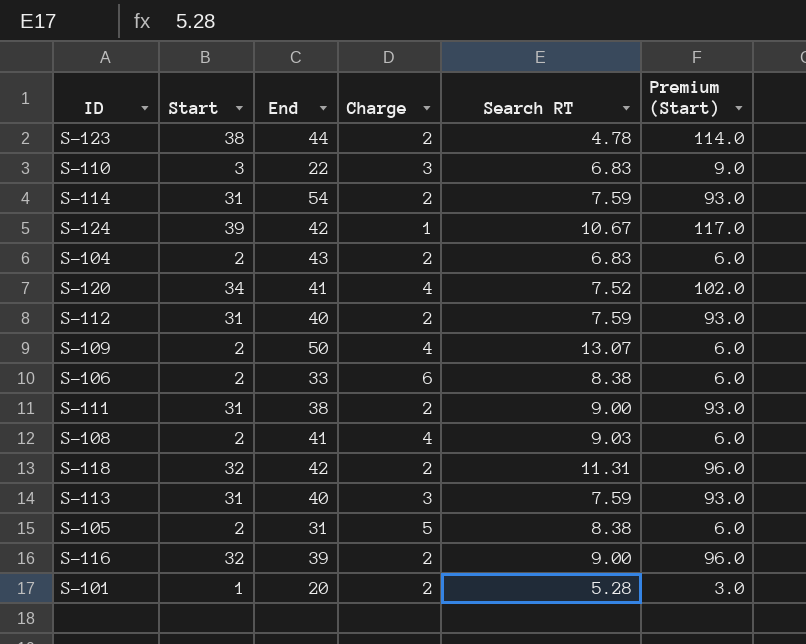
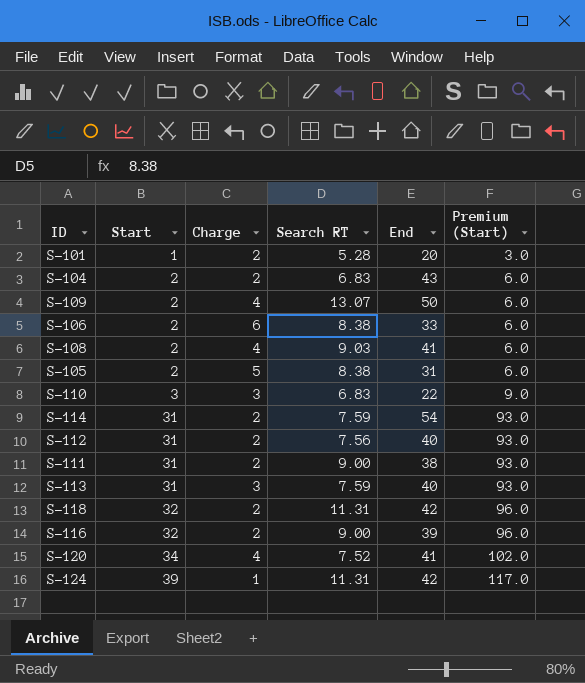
row order: none -> Start ascending
column End | position: 3 -> 5
row S-123: 38 | 44 | 2 | 4.78 | 114.0 -> none
S-112 | Search RT: 7.59 -> 7.56
S-124 | Search RT: 10.67 -> 11.31

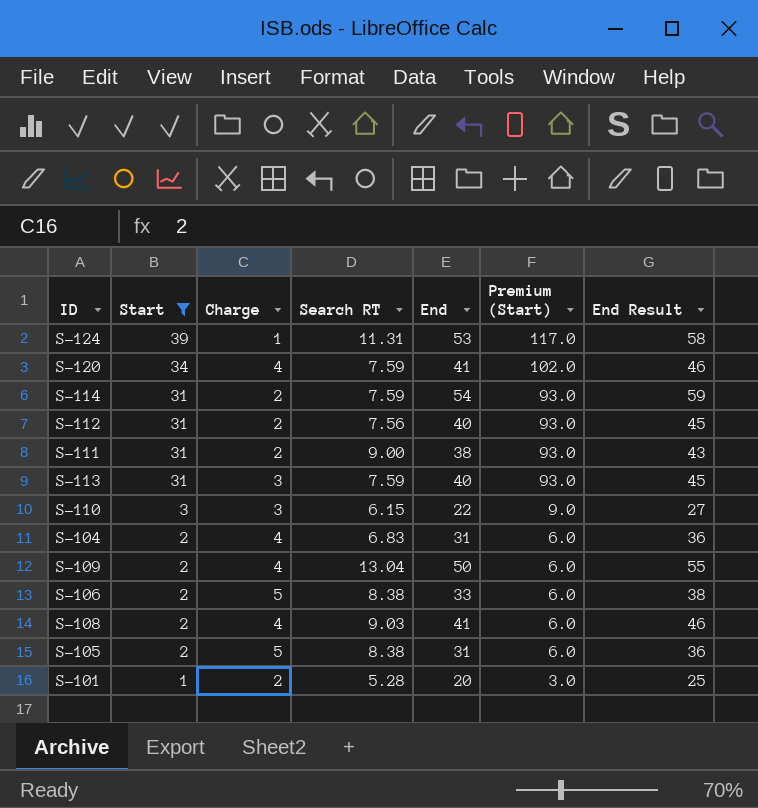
filter: none -> Start != 32
row order: Start ascending -> Start descending
column End Result | formula: none -> [End] + 5
S-124 | End: 42 -> 53
S-120 | Search RT: 7.52 -> 7.59
S-110 | Search RT: 6.83 -> 6.15
S-104 | Charge: 2 -> 4
S-104 | End: 43 -> 31
S-109 | Search RT: 13.07 -> 13.04
S-106 | Charge: 6 -> 5

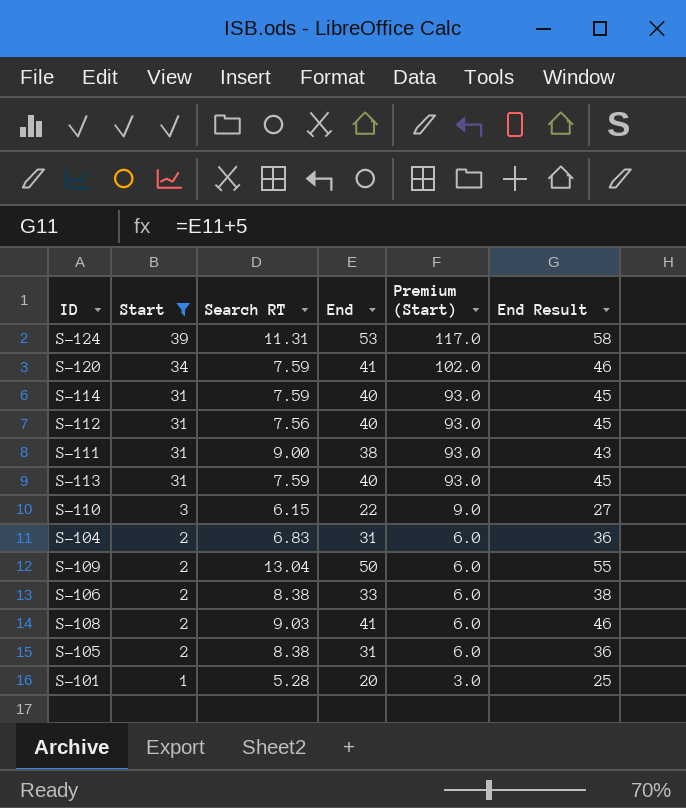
column Charge | position: 3 -> none
S-114 | End: 54 -> 40
S-114 | End Result: 59 -> 45

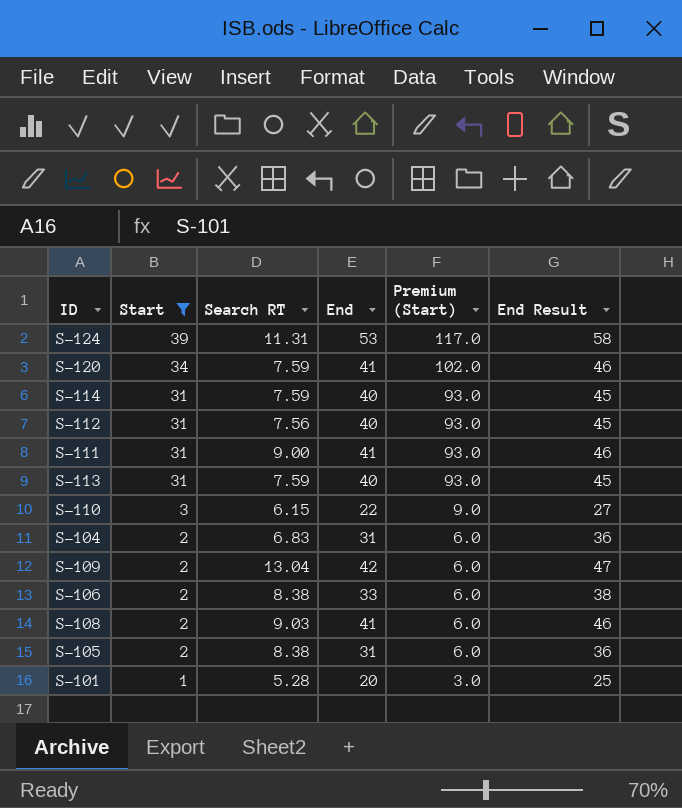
S-111 | End: 38 -> 41
S-111 | End Result: 43 -> 46
S-109 | End: 50 -> 42
S-109 | End Result: 55 -> 47

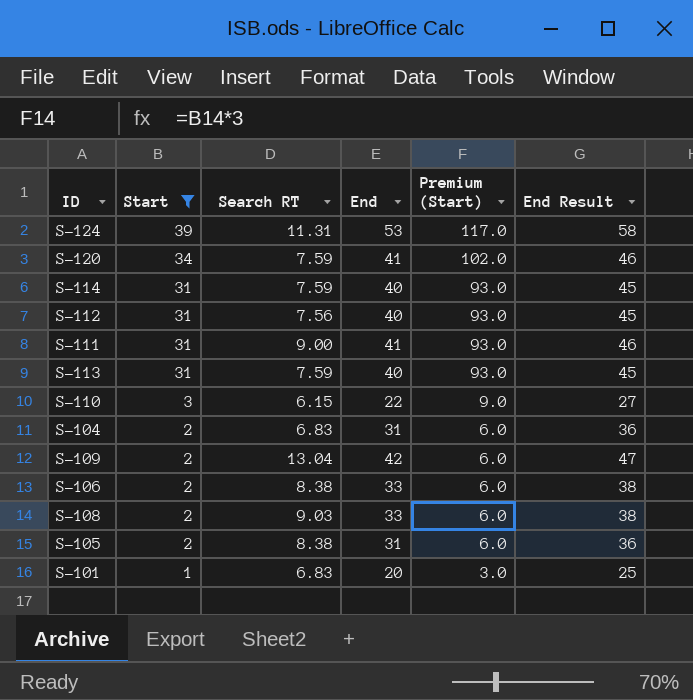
S-108 | End: 41 -> 33
S-108 | End Result: 46 -> 38
S-101 | Search RT: 5.28 -> 6.83

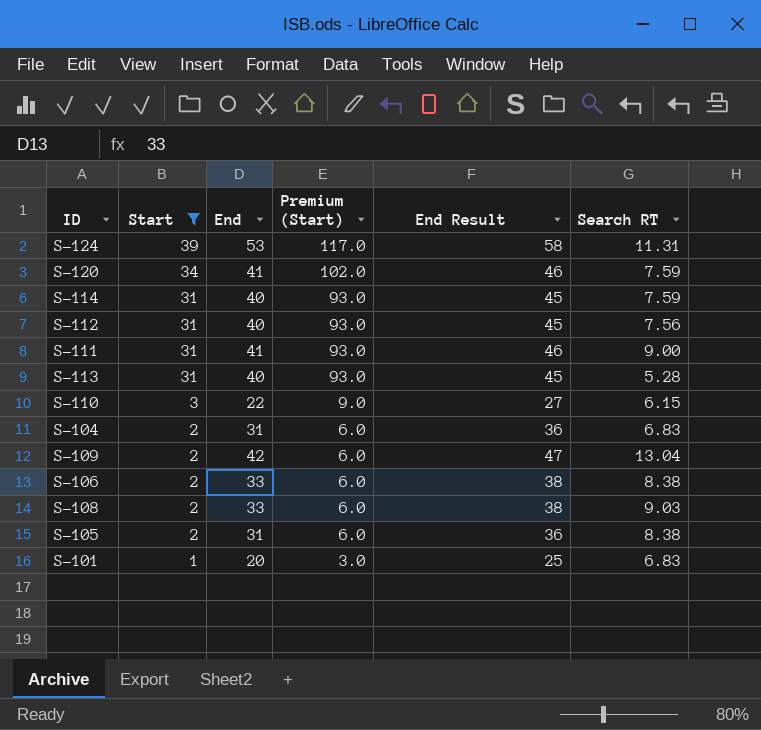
column Search RT | position: 3 -> 6
S-113 | Search RT: 7.59 -> 5.28

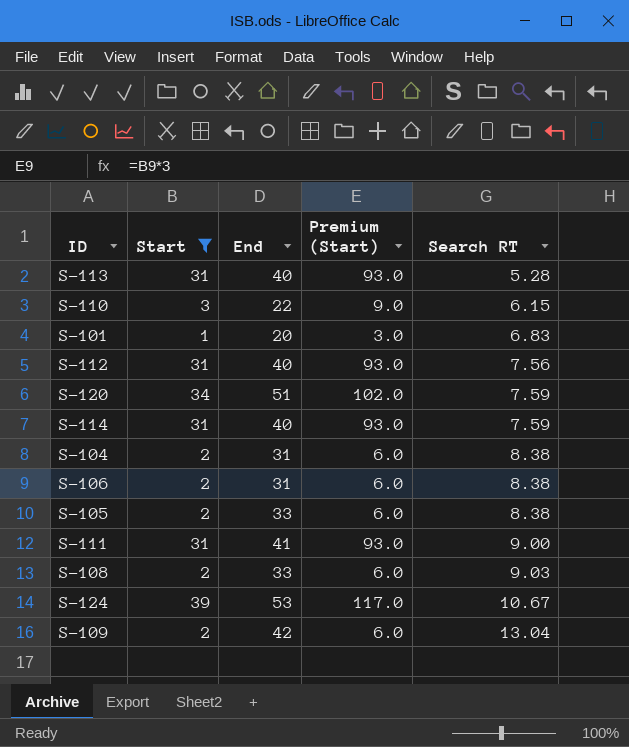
row order: Start descending -> Search RT ascending
column End Result | formula: [End] + 5 -> none
S-120 | End: 41 -> 51
S-104 | Search RT: 6.83 -> 8.38
S-106 | End: 33 -> 31
S-105 | End: 31 -> 33
S-124 | Search RT: 11.31 -> 10.67

